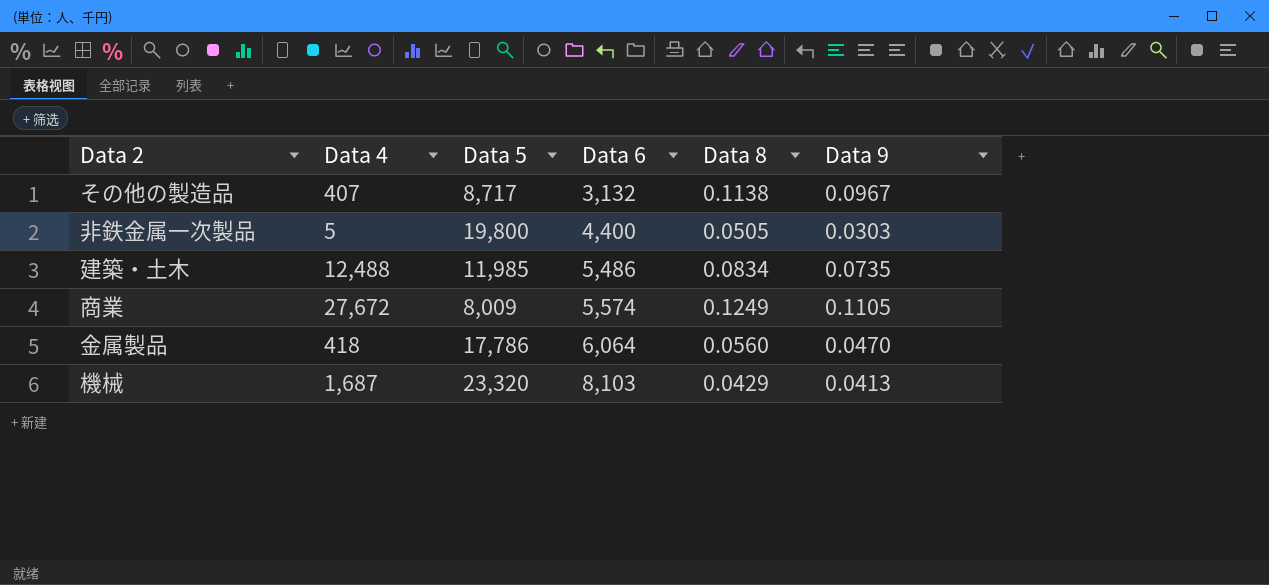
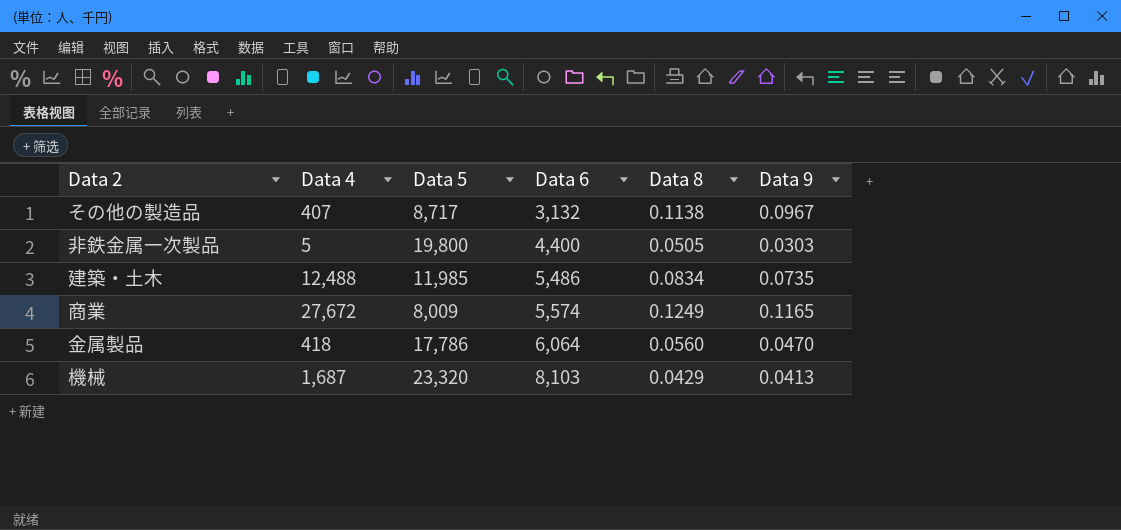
商業 | Data 9: 0.1105 -> 0.1165

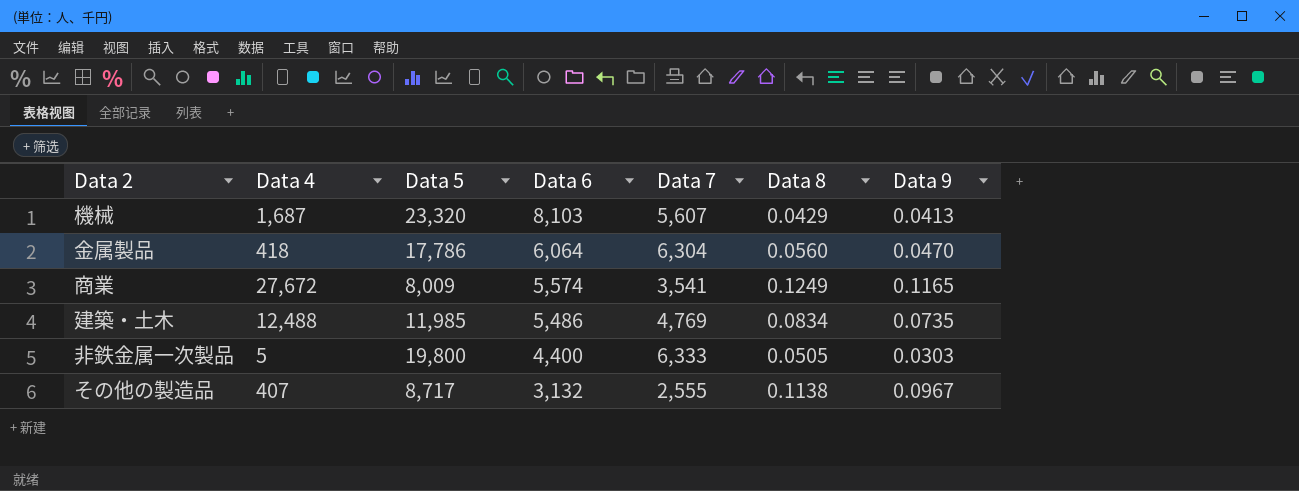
row order: Data 6 ascending -> Data 6 descending
column Data 7 | position: none -> 5

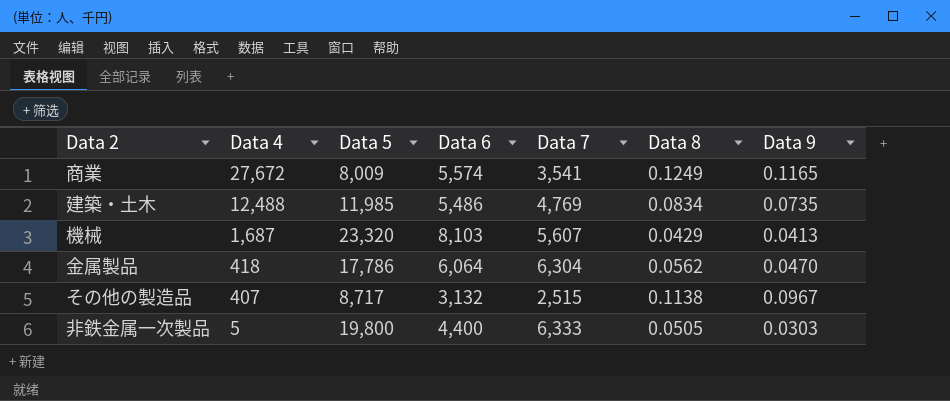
row order: Data 6 descending -> Data 4 descending
金属製品 | Data 8: 0.0560 -> 0.0562
その他の製造品 | Data 7: 2,555 -> 2,515

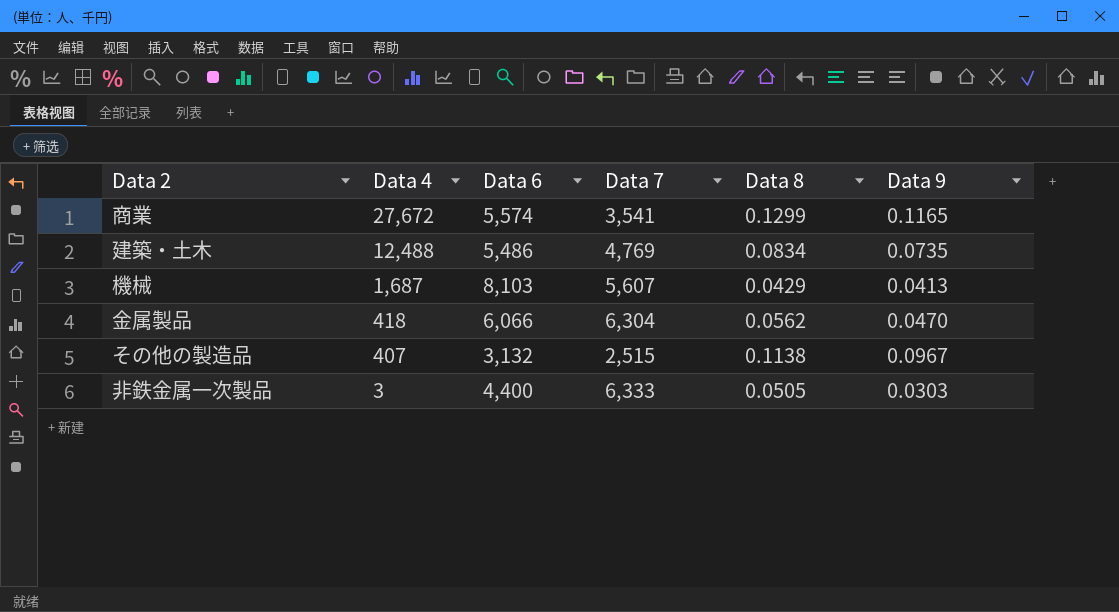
column Data 5 | position: 3 -> none
商業 | Data 8: 0.1249 -> 0.1299
金属製品 | Data 6: 6,064 -> 6,066
非鉄金属一次製品 | Data 4: 5 -> 3

